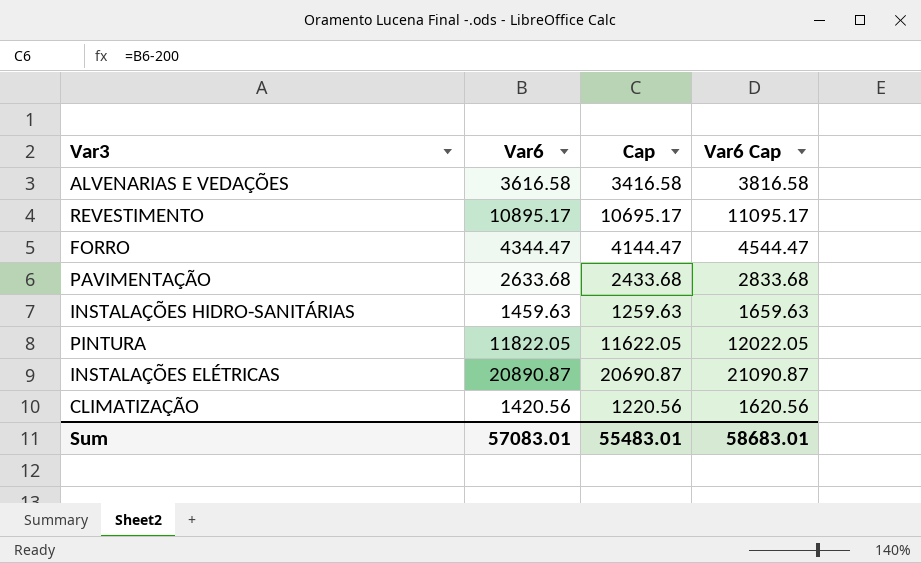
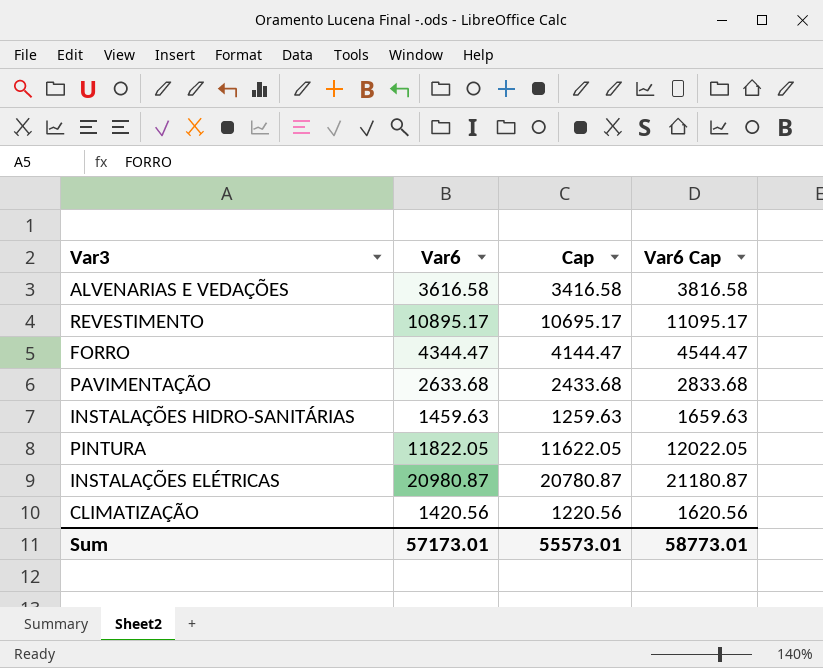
INSTALAÇÕES ELÉTRICAS | Var6: 20890.87 -> 20980.87
INSTALAÇÕES ELÉTRICAS | Cap: 20690.87 -> 20780.87
INSTALAÇÕES ELÉTRICAS | Var6 Cap: 21090.87 -> 21180.87
Sum | Var6: 57083.01 -> 57173.01
Sum | Cap: 55483.01 -> 55573.01
Sum | Var6 Cap: 58683.01 -> 58773.01

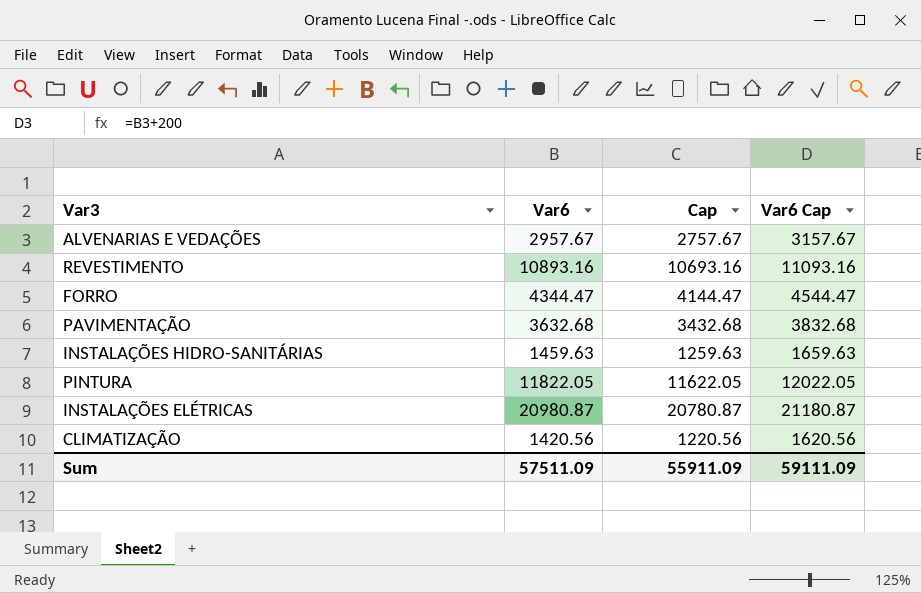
ALVENARIAS E VEDAÇÕES | Var6: 3616.58 -> 2957.67
ALVENARIAS E VEDAÇÕES | Cap: 3416.58 -> 2757.67
ALVENARIAS E VEDAÇÕES | Var6 Cap: 3816.58 -> 3157.67
REVESTIMENTO | Var6: 10895.17 -> 10893.16
REVESTIMENTO | Cap: 10695.17 -> 10693.16
REVESTIMENTO | Var6 Cap: 11095.17 -> 11093.16
PAVIMENTAÇÃO | Var6: 2633.68 -> 3632.68
PAVIMENTAÇÃO | Cap: 2433.68 -> 3432.68
PAVIMENTAÇÃO | Var6 Cap: 2833.68 -> 3832.68
Sum | Var6: 57173.01 -> 57511.09
Sum | Cap: 55573.01 -> 55911.09
Sum | Var6 Cap: 58773.01 -> 59111.09

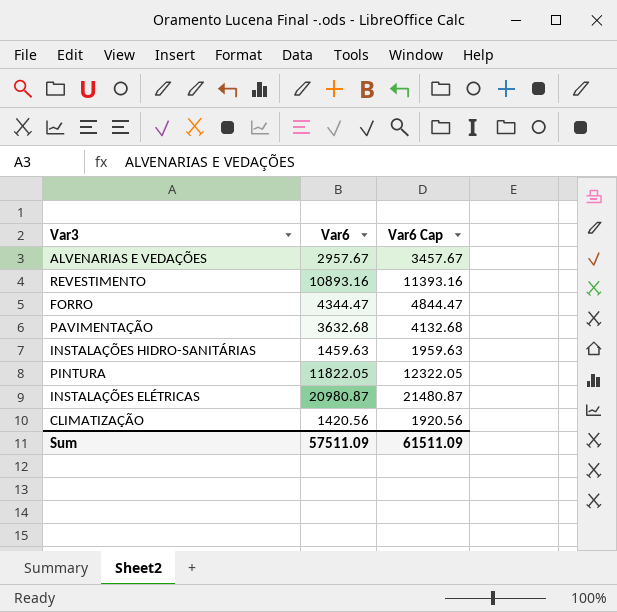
column Cap | formula: [Var6] - 200 -> none
column Var6 Cap | formula: [Var6] + 200 -> [Var6] + 500
Sum | Var6 Cap: 59111.09 -> 61511.09

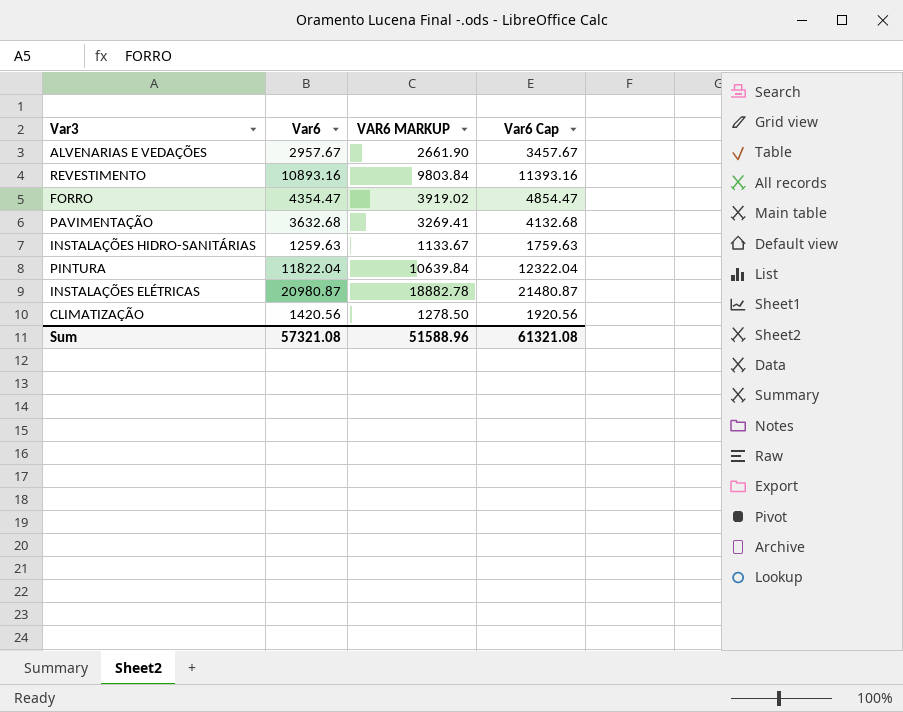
column VAR6 MARKUP | formula: none -> [Var6] * 0.9
FORRO | Var6: 4344.47 -> 4354.47
FORRO | Var6 Cap: 4844.47 -> 4854.47
INSTALAÇÕES HIDRO-SANITÁRIAS | Var6: 1459.63 -> 1259.63
INSTALAÇÕES HIDRO-SANITÁRIAS | Var6 Cap: 1959.63 -> 1759.63
PINTURA | Var6: 11822.05 -> 11822.04
PINTURA | Var6 Cap: 12322.05 -> 12322.04
Sum | Var6: 57511.09 -> 57321.08
Sum | Var6 Cap: 61511.09 -> 61321.08

